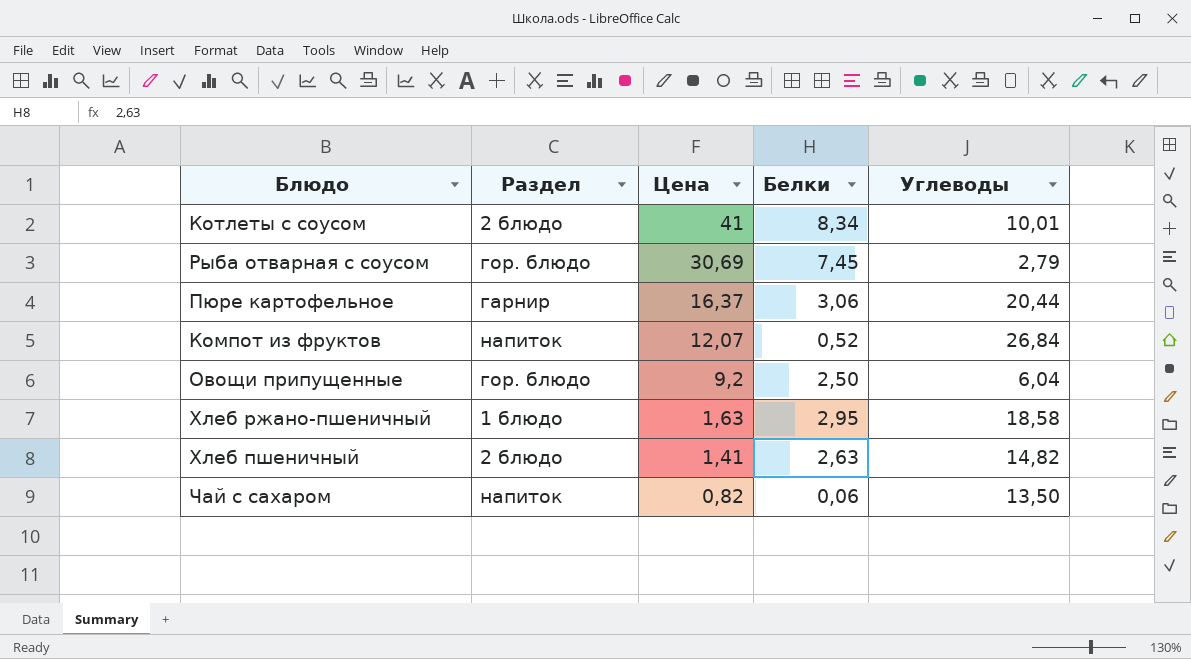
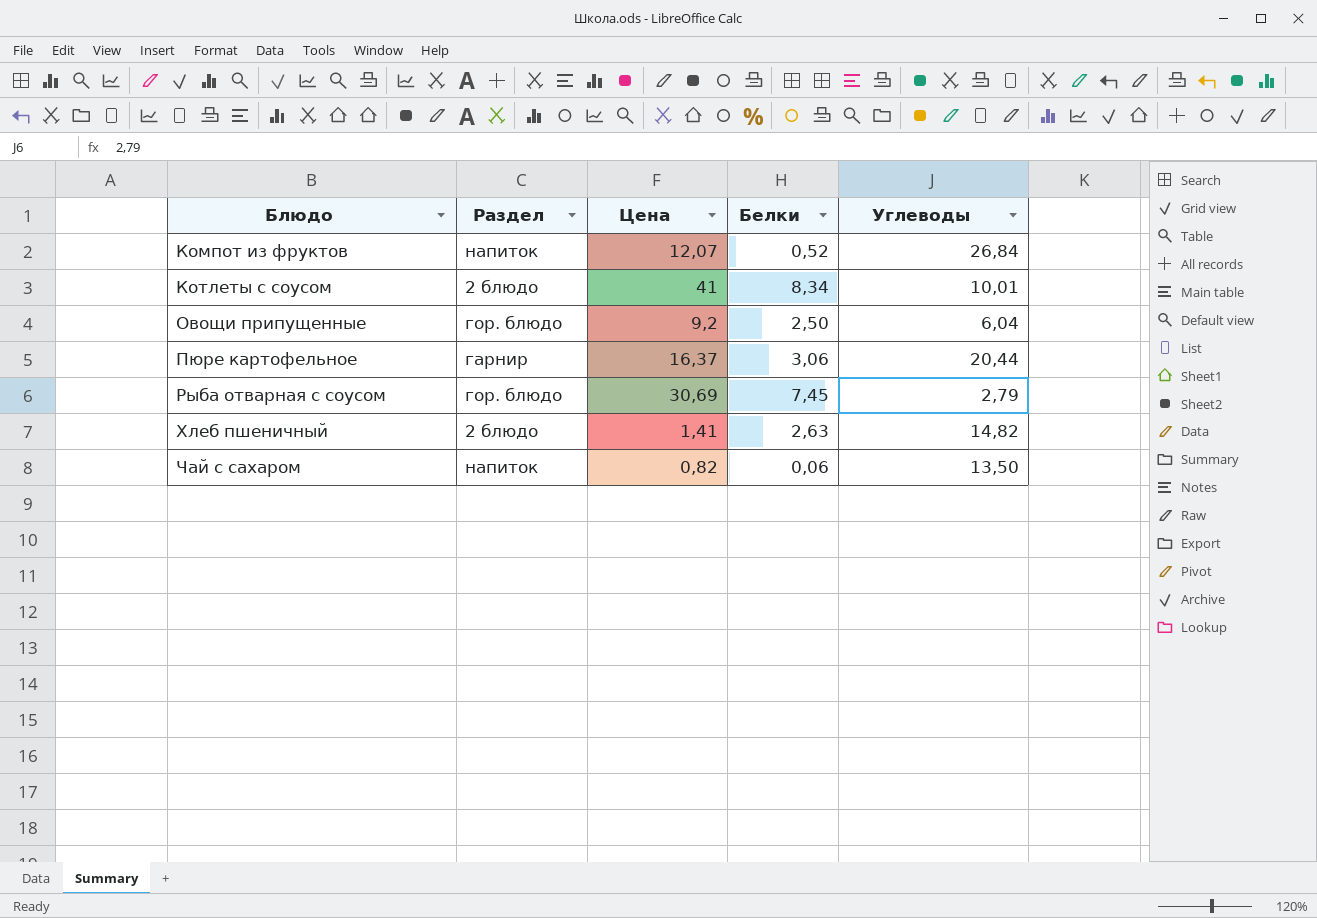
row order: Цена descending -> Блюдо ascending
row Хлеб ржано-пшеничный: 1 блюдо | 1,63 | 2,95 | 18,58 -> none

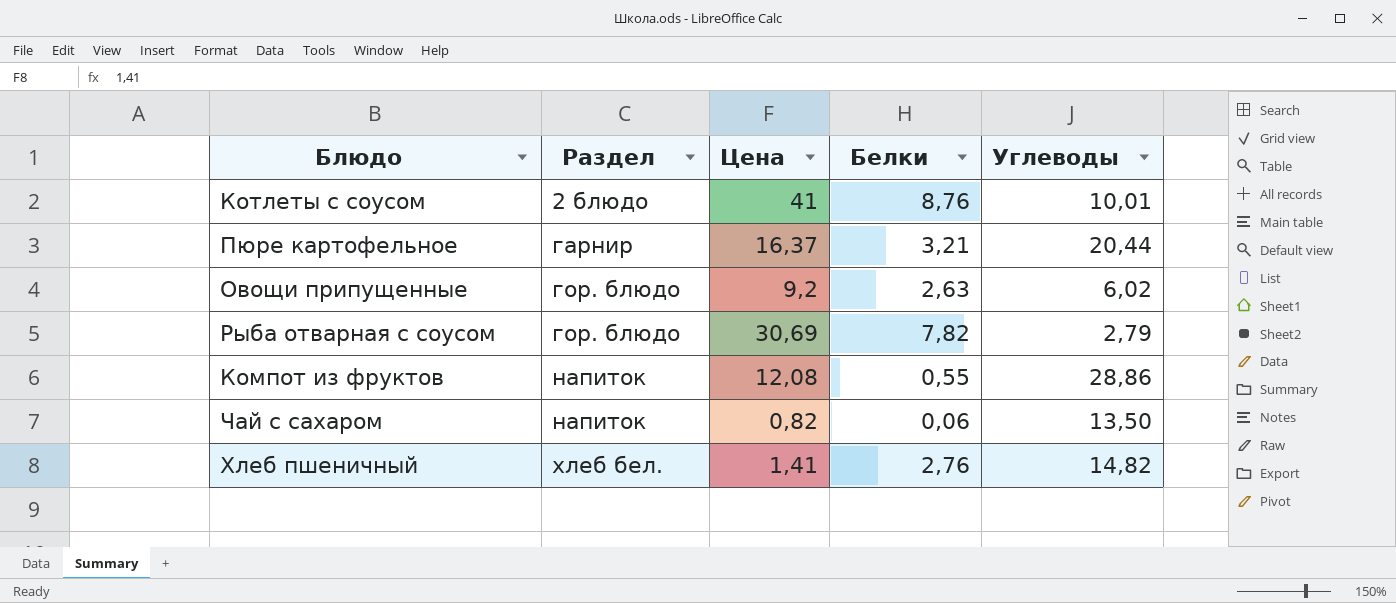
row order: Блюдо ascending -> Раздел ascending
Котлеты с соусом | Белки: 8,34 -> 8,76
Пюре картофельное | Белки: 3,06 -> 3,21
Овощи припущенные | Белки: 2,50 -> 2,63
Овощи припущенные | Углеводы: 6,04 -> 6,02
Рыба отварная с соусом | Белки: 7,45 -> 7,82
Компот из фруктов | Цена: 12,07 -> 12,08
Компот из фруктов | Белки: 0,52 -> 0,55
Компот из фруктов | Углеводы: 26,84 -> 28,86
Хлеб пшеничный | Раздел: 2 блюдо -> хлеб бел.
Хлеб пшеничный | Белки: 2,63 -> 2,76

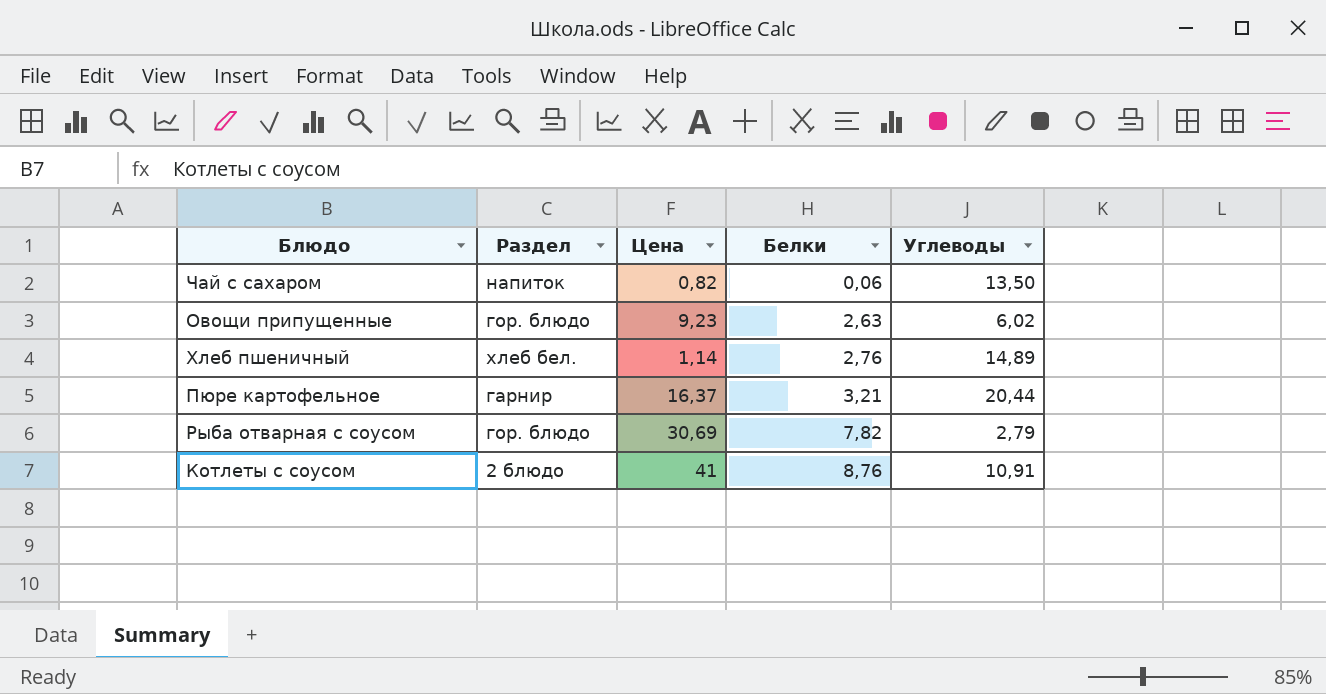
row order: Раздел ascending -> Белки ascending
row Компот из фруктов: напиток | 12,08 | 0,55 | 28,86 -> none
Овощи припущенные | Цена: 9,2 -> 9,23
Хлеб пшеничный | Цена: 1,41 -> 1,14
Хлеб пшеничный | Углеводы: 14,82 -> 14,89
Котлеты с соусом | Углеводы: 10,01 -> 10,91

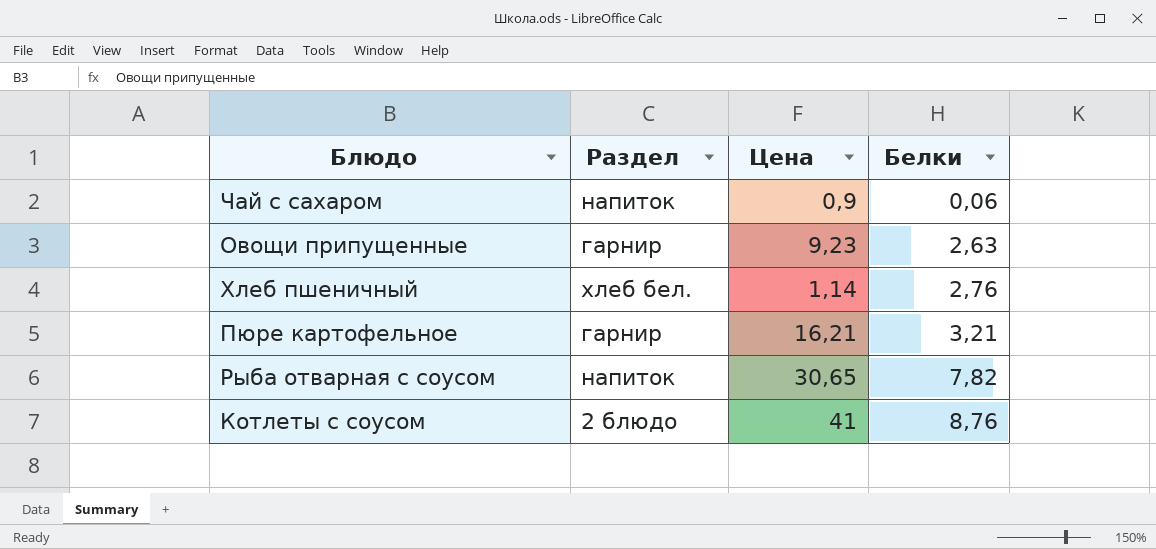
column Углеводы | position: 5 -> none
Чай с сахаром | Цена: 0,82 -> 0,9
Овощи припущенные | Раздел: гор. блюдо -> гарнир
Пюре картофельное | Цена: 16,37 -> 16,21
Рыба отварная с соусом | Раздел: гор. блюдо -> напиток
Рыба отварная с соусом | Цена: 30,69 -> 30,65

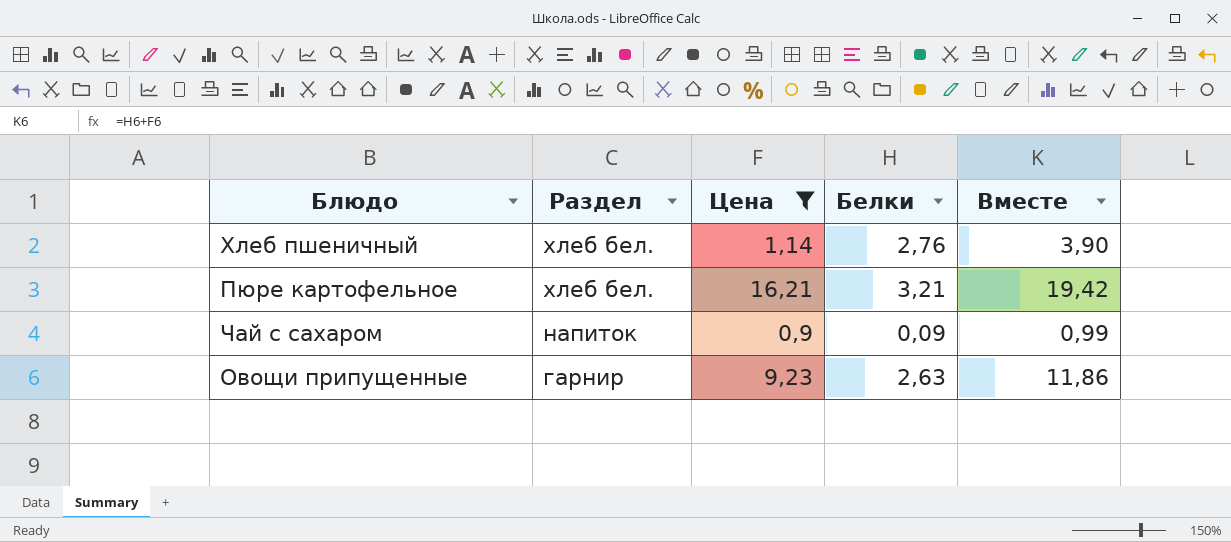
filter: none -> Цена <= 16,21
row order: Белки ascending -> Раздел descending
column Вместе | formula: none -> [Цена] + [Белки]
Пюре картофельное | Раздел: гарнир -> хлеб бел.
Чай с сахаром | Белки: 0,06 -> 0,09

